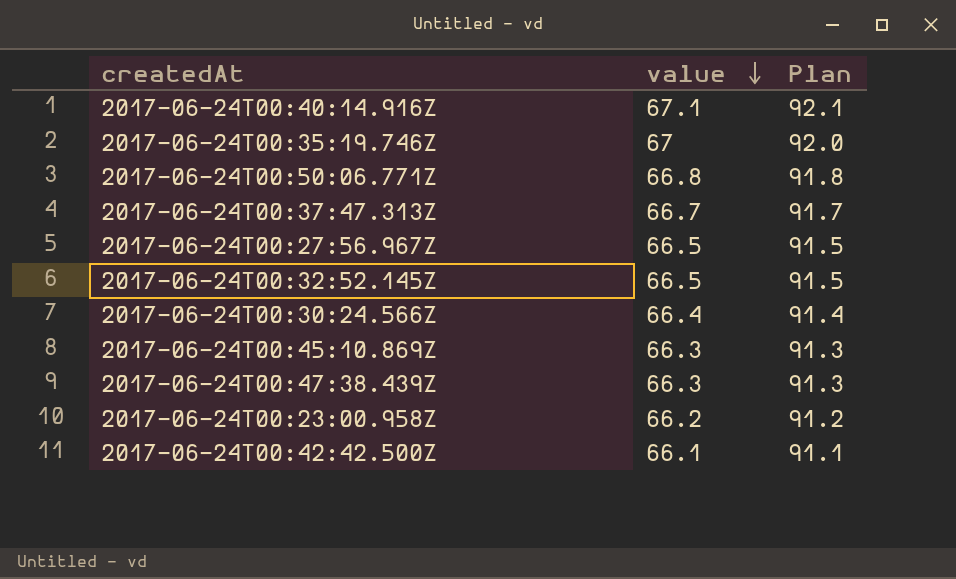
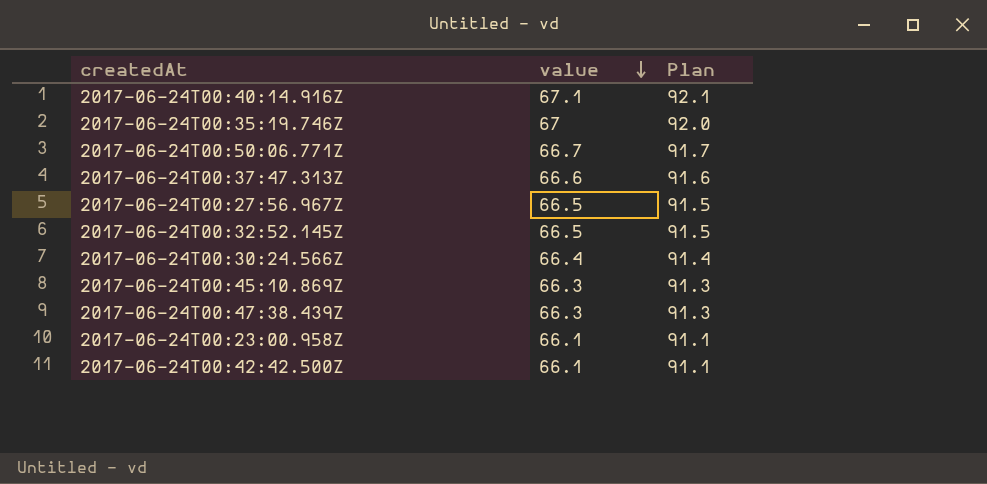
2017-06-24T00:50:06.771Z | value: 66.8 -> 66.7
2017-06-24T00:50:06.771Z | Plan: 91.8 -> 91.7
2017-06-24T00:37:47.313Z | value: 66.7 -> 66.6
2017-06-24T00:37:47.313Z | Plan: 91.7 -> 91.6
2017-06-24T00:23:00.958Z | value: 66.2 -> 66.1
2017-06-24T00:23:00.958Z | Plan: 91.2 -> 91.1

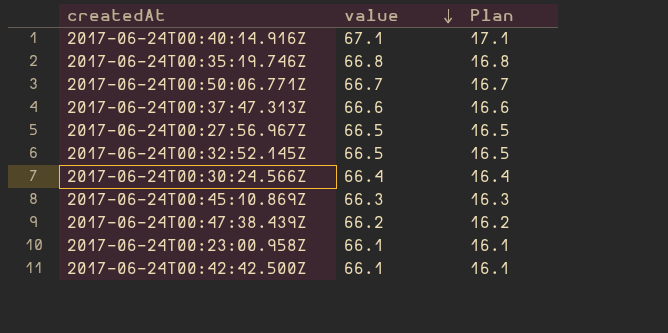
column Plan | formula: [value] + 25 -> [value] - 50
2017-06-24T00:35:19.746Z | value: 67 -> 66.8
2017-06-24T00:47:38.439Z | value: 66.3 -> 66.2

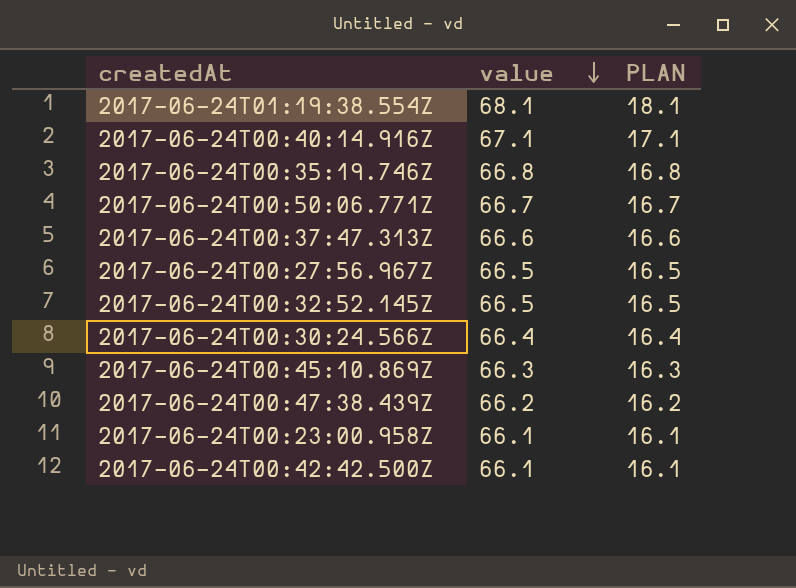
column name: Plan -> PLAN
row 2017-06-24T01:19:38.554Z: none -> 68.1 | 18.1

